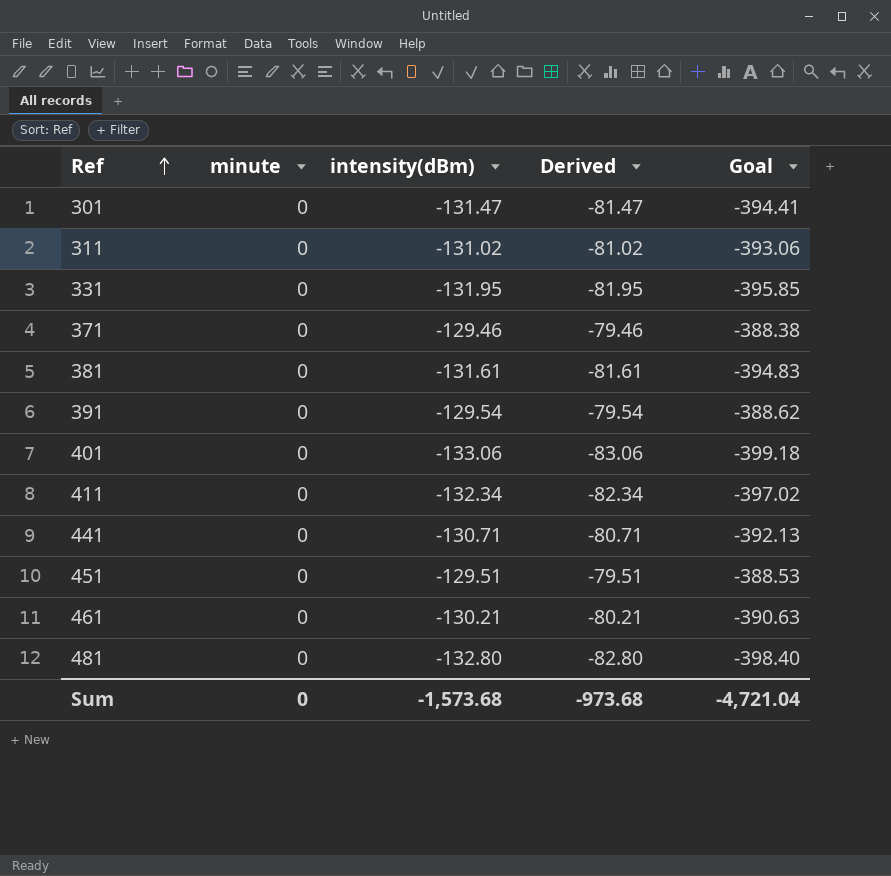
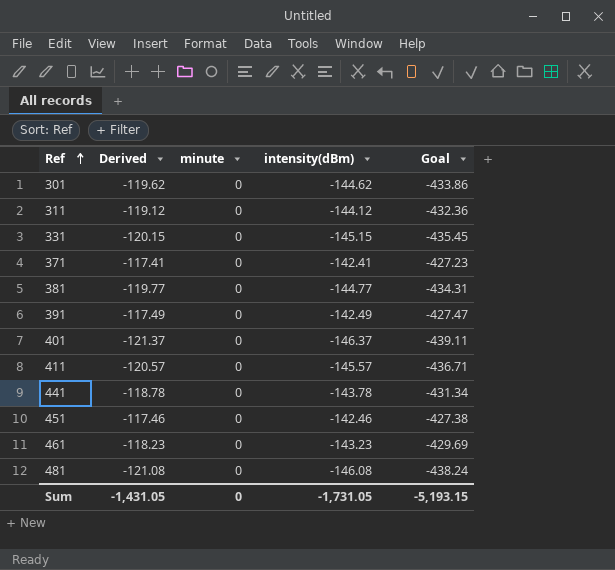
column Derived | formula: [intensity(dBm)] + 50 -> [intensity(dBm)] + 25
column Derived | position: 4 -> 2
301 | intensity(dBm): -131.47 -> -144.62
301 | Goal: -394.41 -> -433.86
311 | intensity(dBm): -131.02 -> -144.12
311 | Goal: -393.06 -> -432.36
331 | intensity(dBm): -131.95 -> -145.15
331 | Goal: -395.85 -> -435.45
371 | intensity(dBm): -129.46 -> -142.41
371 | Goal: -388.38 -> -427.23
381 | intensity(dBm): -131.61 -> -144.77
381 | Goal: -394.83 -> -434.31
391 | intensity(dBm): -129.54 -> -142.49
391 | Goal: -388.62 -> -427.47
401 | intensity(dBm): -133.06 -> -146.37
401 | Goal: -399.18 -> -439.11
411 | intensity(dBm): -132.34 -> -145.57
411 | Goal: -397.02 -> -436.71
441 | intensity(dBm): -130.71 -> -143.78
441 | Goal: -392.13 -> -431.34
451 | intensity(dBm): -129.51 -> -142.46
451 | Goal: -388.53 -> -427.38
461 | intensity(dBm): -130.21 -> -143.23
461 | Goal: -390.63 -> -429.69
481 | intensity(dBm): -132.80 -> -146.08
481 | Goal: -398.40 -> -438.24
Sum | Derived: -973.68 -> -1,431.05
Sum | intensity(dBm): -1,573.68 -> -1,731.05
Sum | Goal: -4,721.04 -> -5,193.15

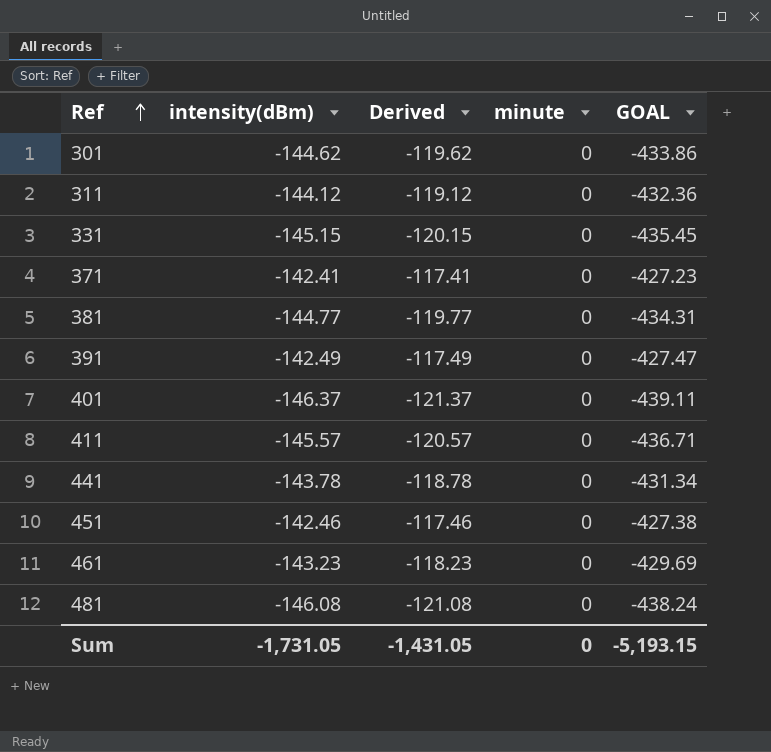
column intensity(dBm) | position: 4 -> 2
column name: Goal -> GOAL

